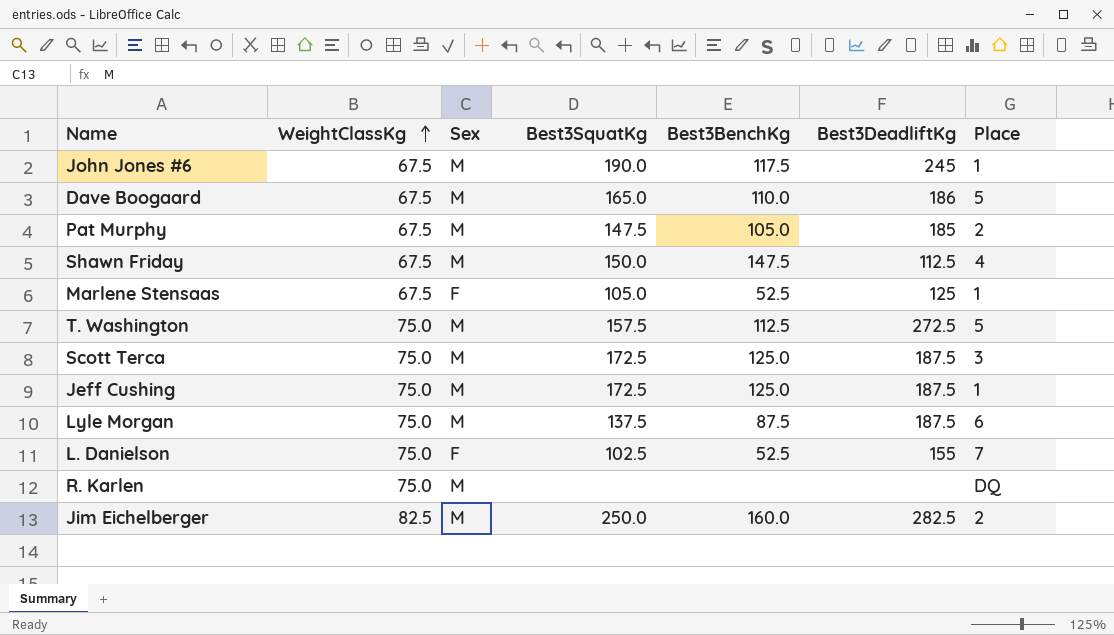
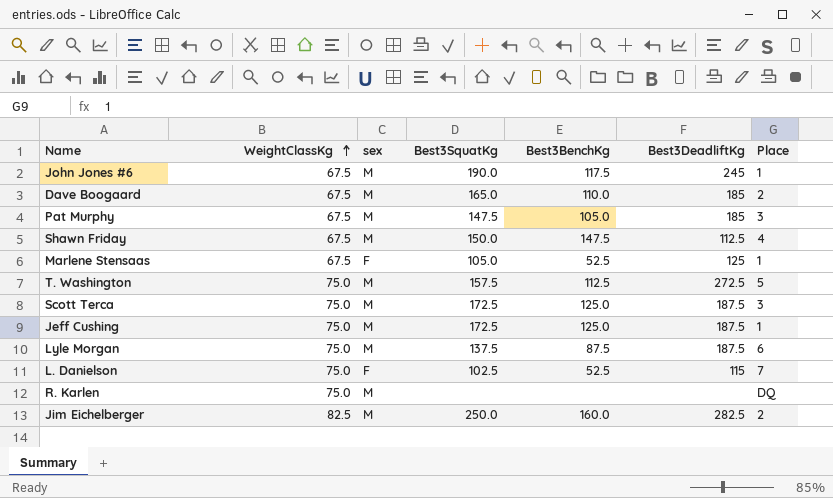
column name: Sex -> sex
Dave Boogaard | Best3DeadliftKg: 186 -> 185
Dave Boogaard | Place: 5 -> 2
Pat Murphy | Place: 2 -> 3
L. Danielson | Best3DeadliftKg: 155 -> 115

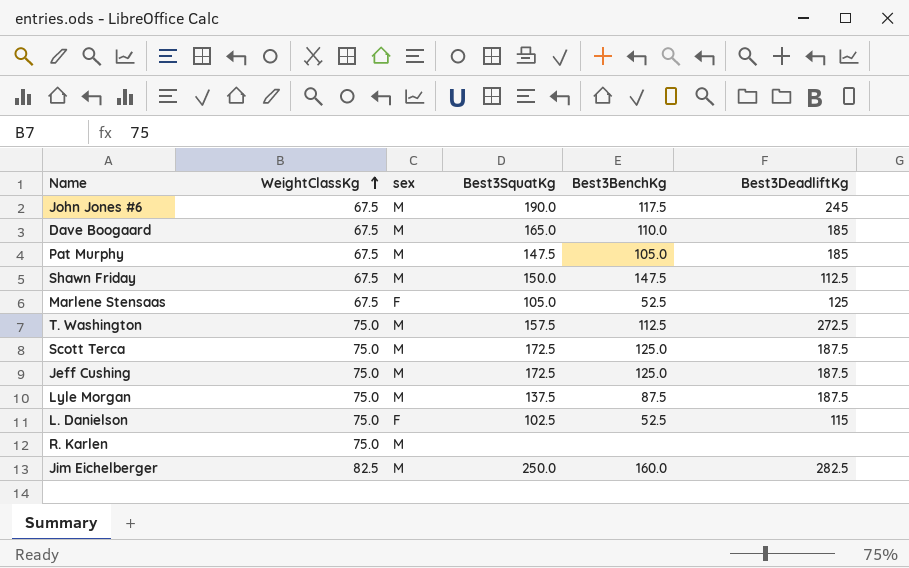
column Place | position: 7 -> none

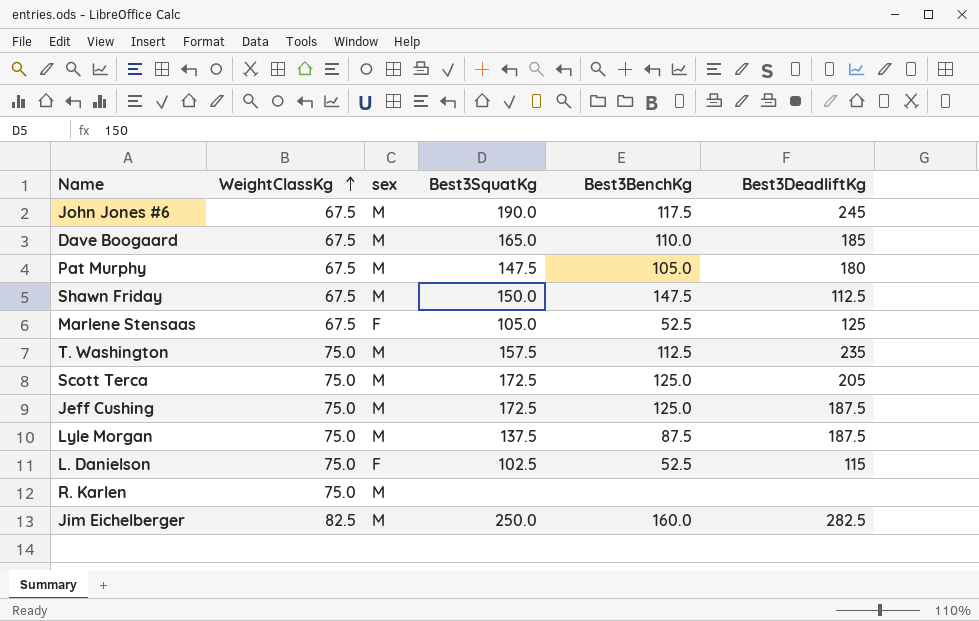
Pat Murphy | Best3DeadliftKg: 185 -> 180
T. Washington | Best3DeadliftKg: 272.5 -> 235
Scott Terca | Best3DeadliftKg: 187.5 -> 205

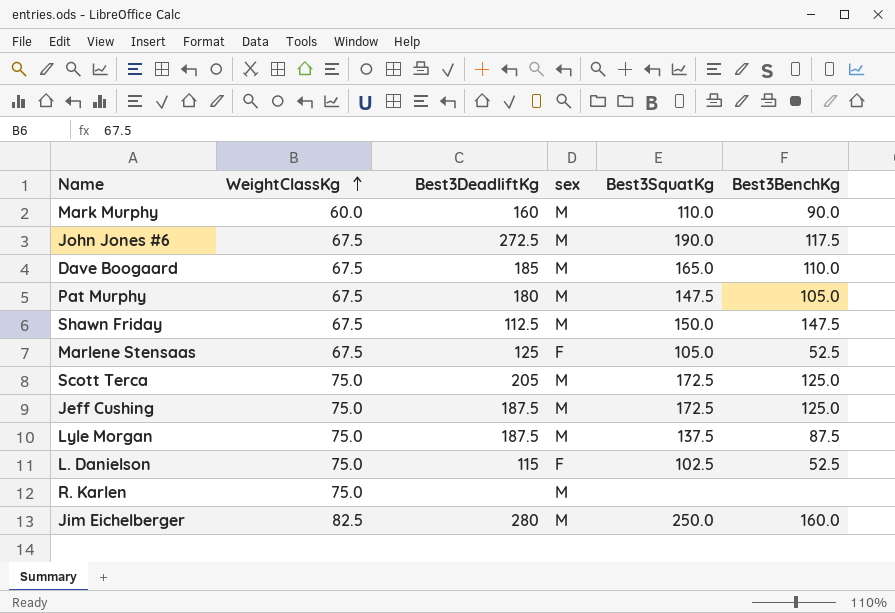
column Best3DeadliftKg | position: 6 -> 3
row T. Washington: 75.0 | M | 157.5 | 112.5 | 235 -> none
row Mark Murphy: none -> 60.0 | 160 | M | 110.0 | 90.0
John Jones #6 | Best3DeadliftKg: 245 -> 272.5
Jim Eichelberger | Best3DeadliftKg: 282.5 -> 280

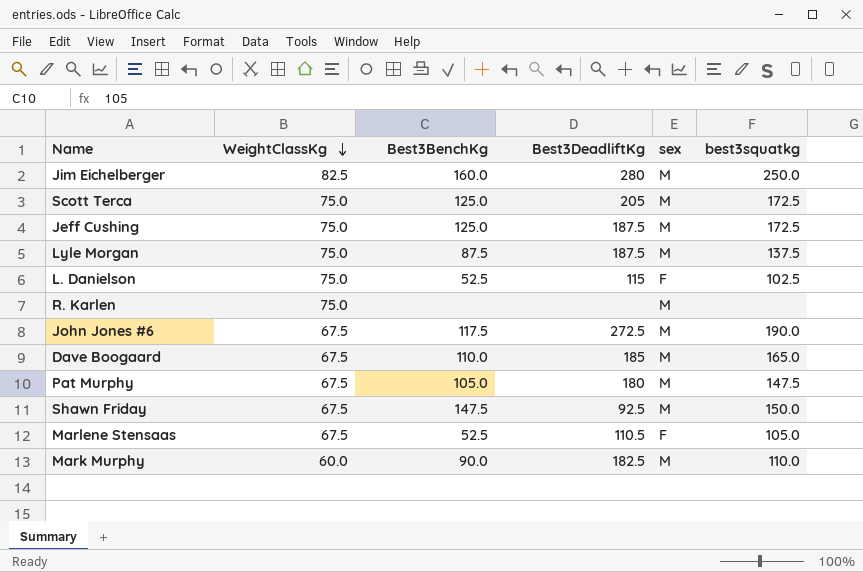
row order: WeightClassKg ascending -> WeightClassKg descending
column Best3BenchKg | position: 6 -> 3
column name: Best3SquatKg -> best3squatkg
Shawn Friday | Best3DeadliftKg: 112.5 -> 92.5
Marlene Stensaas | Best3DeadliftKg: 125 -> 110.5
Mark Murphy | Best3DeadliftKg: 160 -> 182.5

